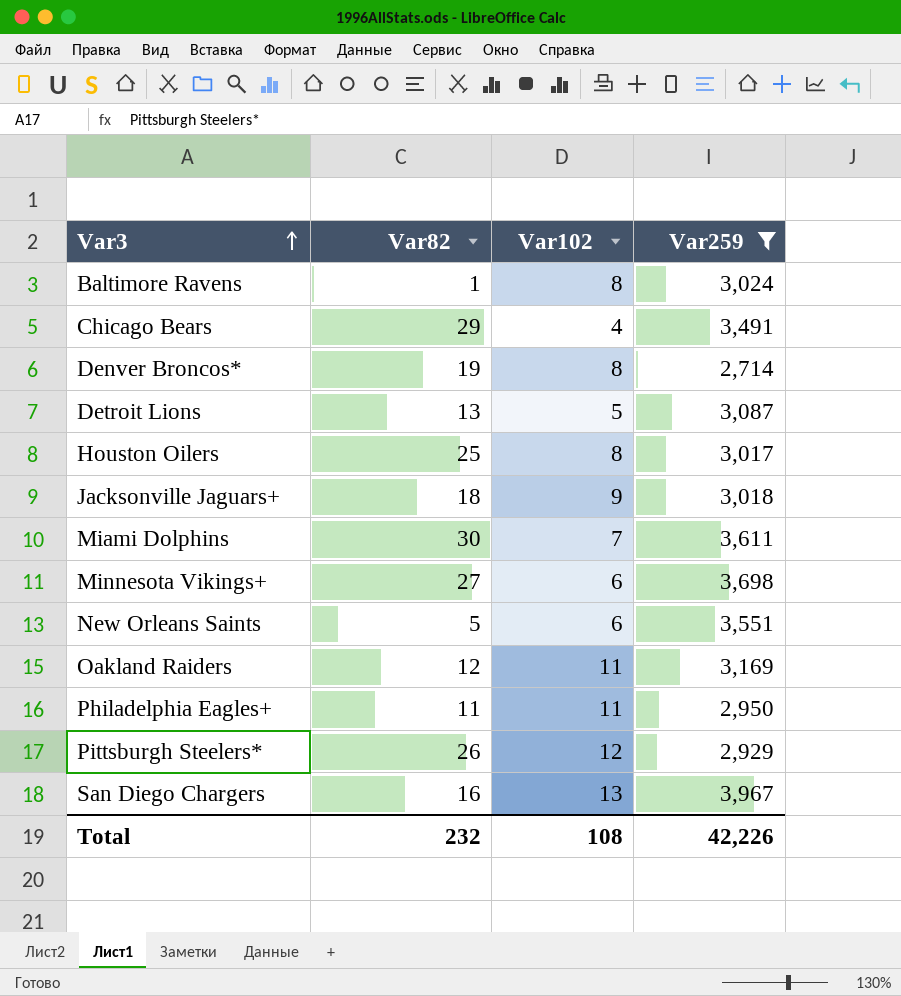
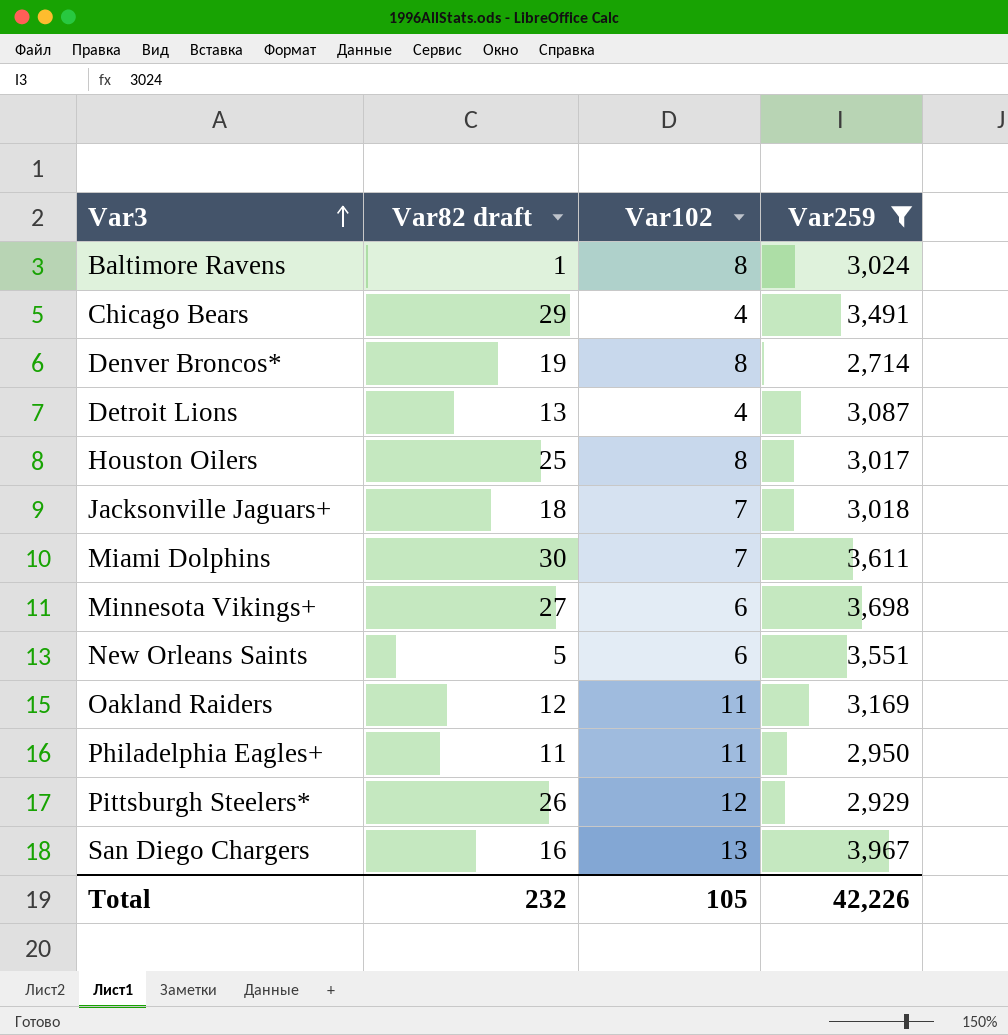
column name: Var82 -> Var82 draft
Detroit Lions | Var102: 5 -> 4
Jacksonville Jaguars+ | Var102: 9 -> 7
Total | Var102: 108 -> 105

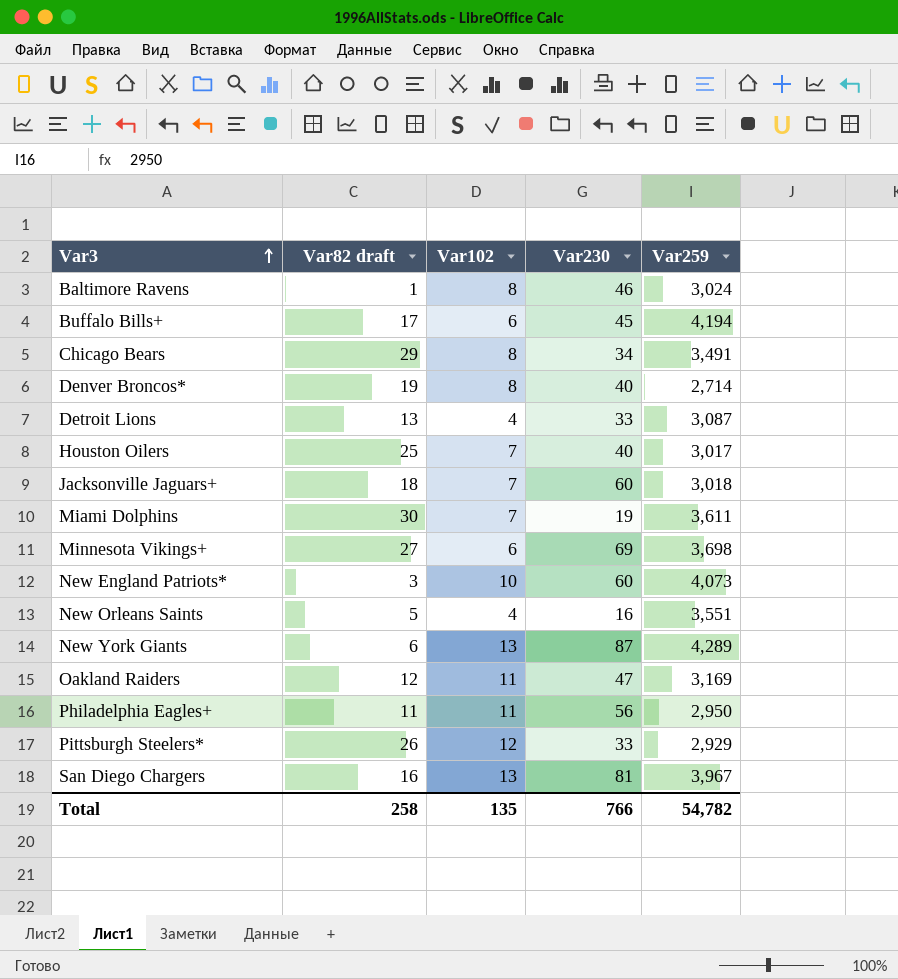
filter: Var259 <= 3,967 -> none
column Var230 | position: none -> 4
Chicago Bears | Var102: 4 -> 8
Houston Oilers | Var102: 8 -> 7
New Orleans Saints | Var102: 6 -> 4
Total | Var82 draft: 232 -> 258
Total | Var102: 105 -> 135
Total | Var259: 42,226 -> 54,782

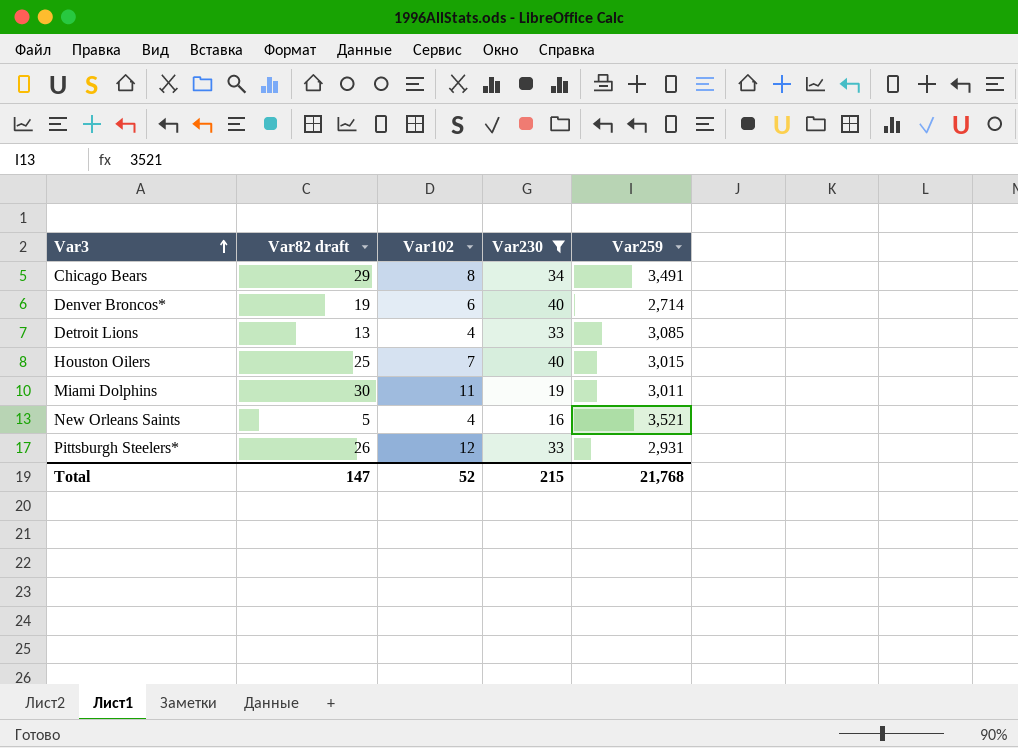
filter: none -> Var230 <= 40
Denver Broncos* | Var102: 8 -> 6
Detroit Lions | Var259: 3,087 -> 3,085
Houston Oilers | Var259: 3,017 -> 3,015
Miami Dolphins | Var102: 7 -> 11
Miami Dolphins | Var259: 3,611 -> 3,011
New Orleans Saints | Var259: 3,551 -> 3,521
Pittsburgh Steelers* | Var259: 2,929 -> 2,931
Total | Var82 draft: 258 -> 147
Total | Var102: 135 -> 52
Total | Var230: 766 -> 215
Total | Var259: 54,782 -> 21,768

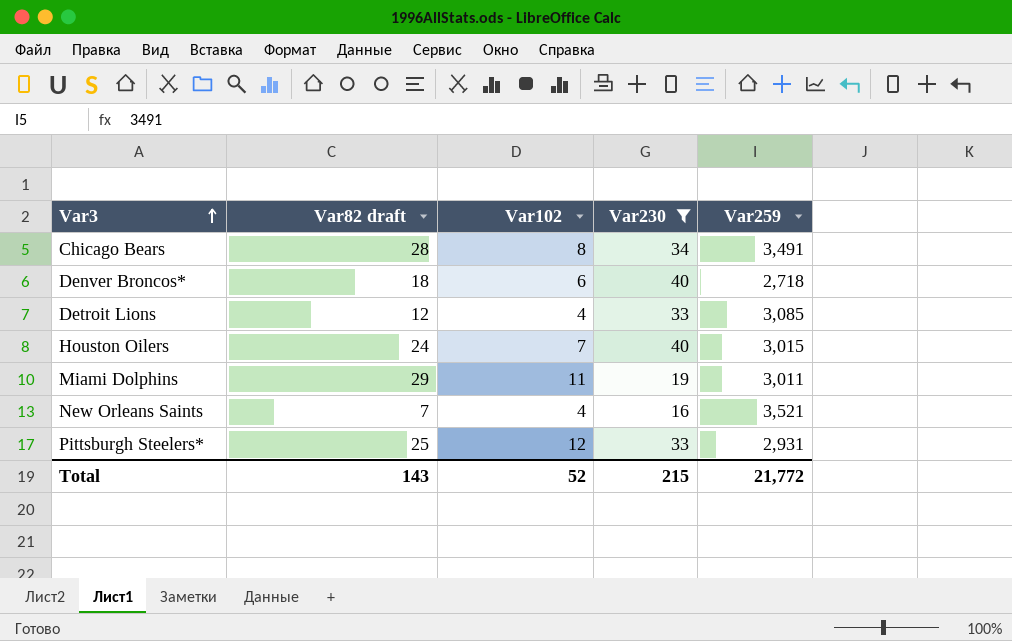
Chicago Bears | Var82 draft: 29 -> 28
Denver Broncos* | Var82 draft: 19 -> 18
Denver Broncos* | Var259: 2,714 -> 2,718
Detroit Lions | Var82 draft: 13 -> 12
Houston Oilers | Var82 draft: 25 -> 24
Miami Dolphins | Var82 draft: 30 -> 29
New Orleans Saints | Var82 draft: 5 -> 7
Pittsburgh Steelers* | Var82 draft: 26 -> 25
Total | Var82 draft: 147 -> 143
Total | Var259: 21,768 -> 21,772

